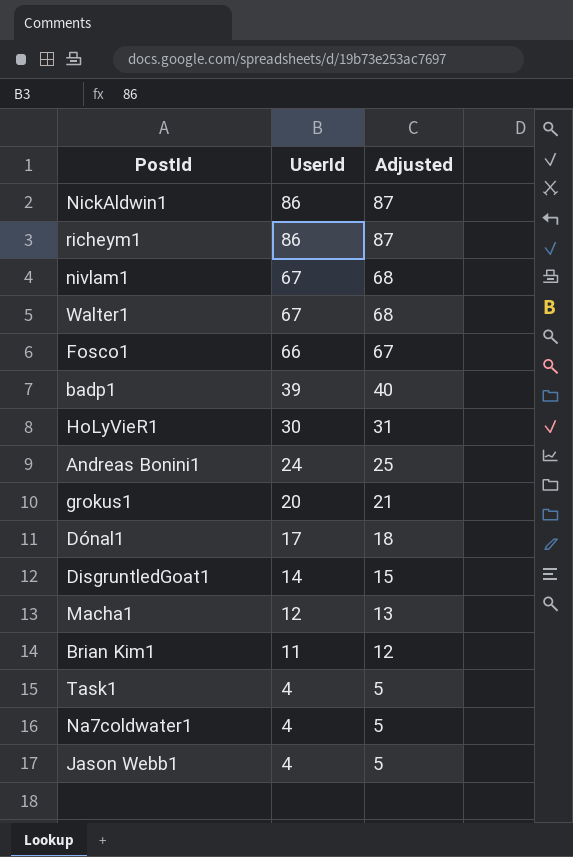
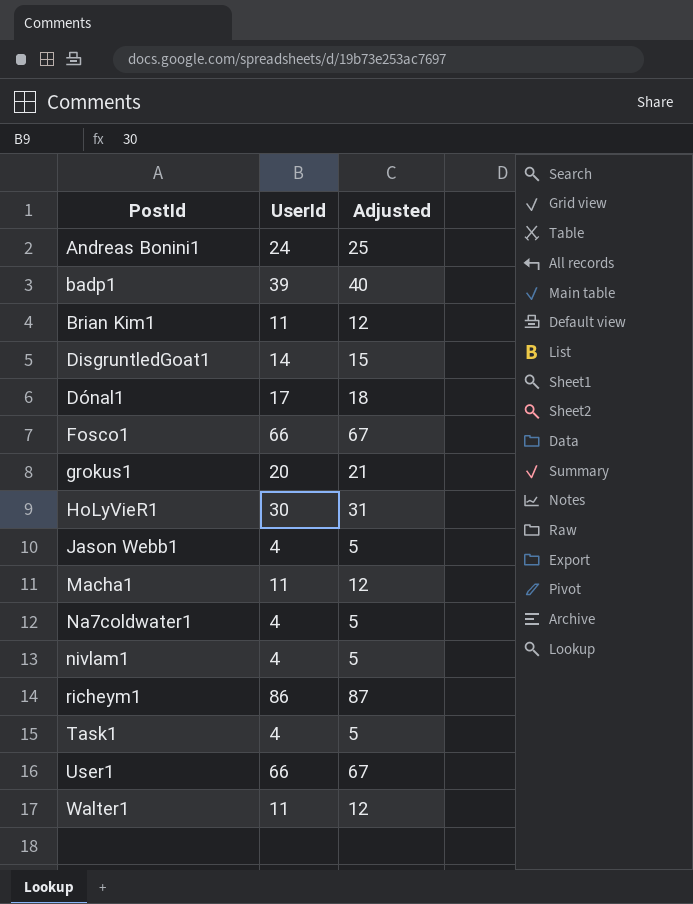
row order: UserId descending -> PostId ascending
row NickAldwin1: 86 | 87 -> none
Macha1 | UserId: 12 -> 11
Macha1 | Adjusted: 13 -> 12
nivlam1 | UserId: 67 -> 4
nivlam1 | Adjusted: 68 -> 5
row User1: none -> 66 | 67
Walter1 | UserId: 67 -> 11
Walter1 | Adjusted: 68 -> 12

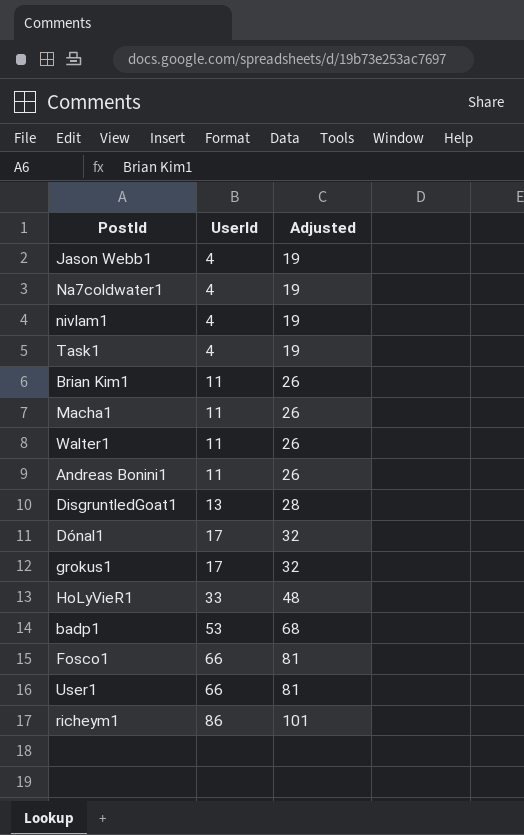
row order: PostId ascending -> UserId ascending
column Adjusted | formula: [UserId] + 1 -> [UserId] + 15
Andreas Bonini1 | UserId: 24 -> 11
DisgruntledGoat1 | UserId: 14 -> 13
grokus1 | UserId: 20 -> 17
HoLyVieR1 | UserId: 30 -> 33
badp1 | UserId: 39 -> 53

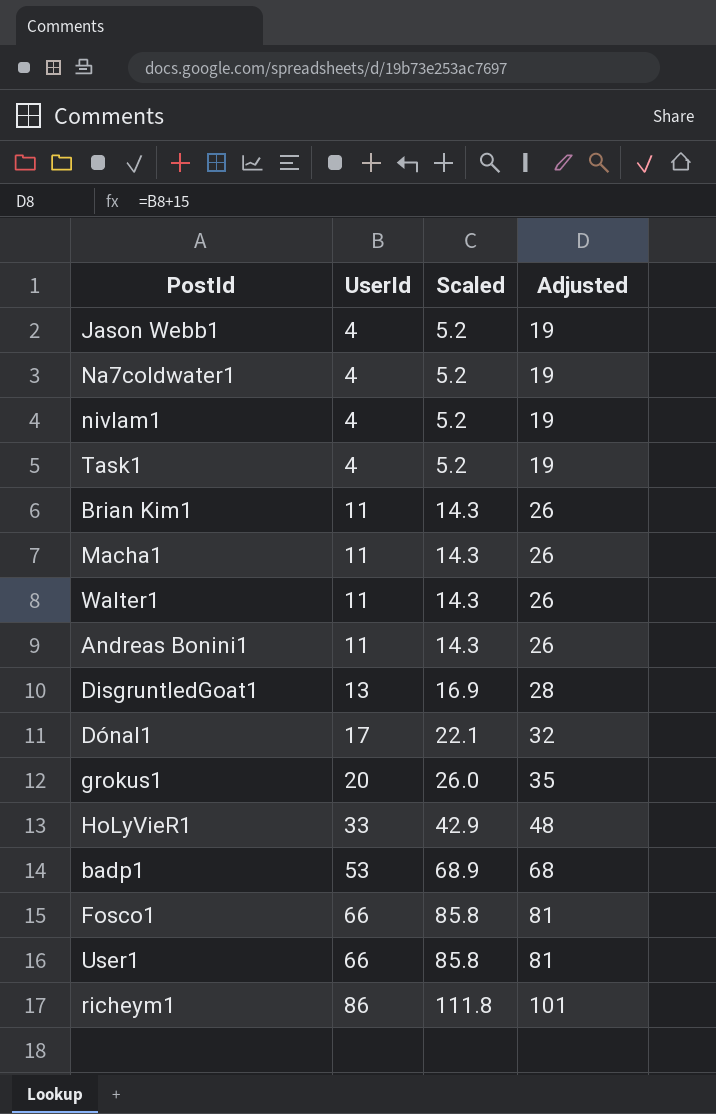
column Scaled | formula: none -> [UserId] * 1.3
grokus1 | UserId: 17 -> 20
grokus1 | Adjusted: 32 -> 35

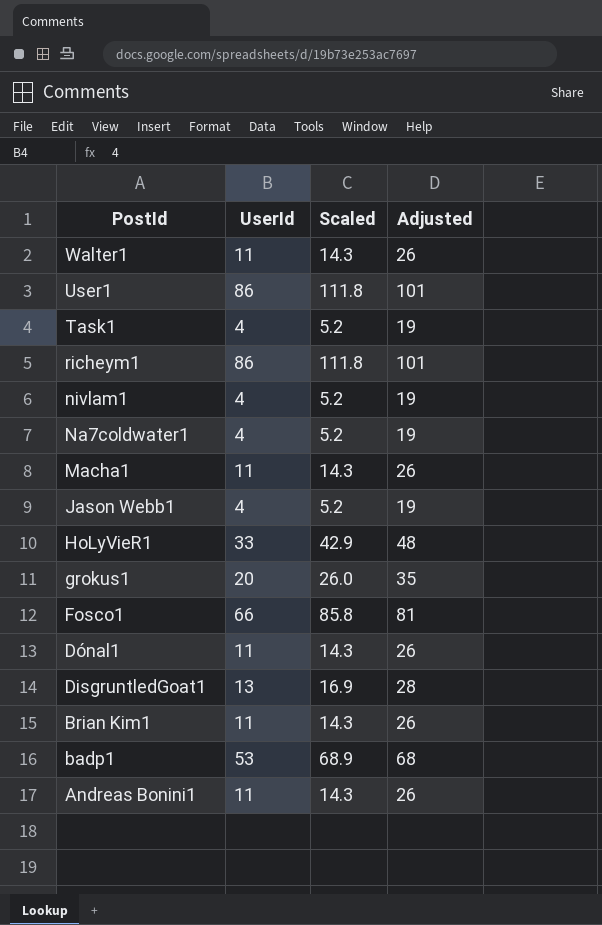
row order: UserId ascending -> PostId descending
User1 | UserId: 66 -> 86
User1 | Scaled: 85.8 -> 111.8
User1 | Adjusted: 81 -> 101
Dónal1 | UserId: 17 -> 11
Dónal1 | Scaled: 22.1 -> 14.3
Dónal1 | Adjusted: 32 -> 26

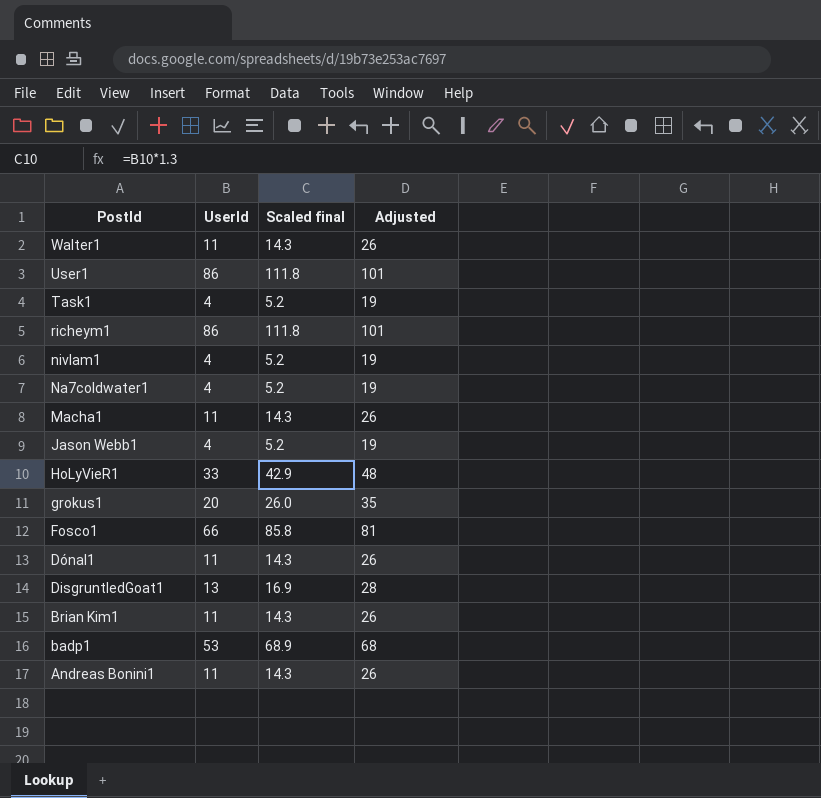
column name: Scaled -> Scaled final

